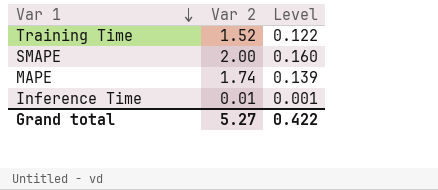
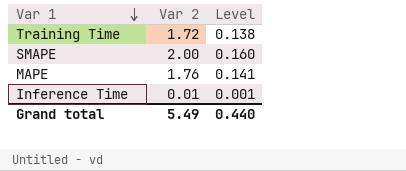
Training Time | Var 2: 1.52 -> 1.72
Training Time | Level: 0.122 -> 0.138
MAPE | Var 2: 1.74 -> 1.76
MAPE | Level: 0.139 -> 0.141
Grand total | Var 2: 5.27 -> 5.49
Grand total | Level: 0.422 -> 0.440

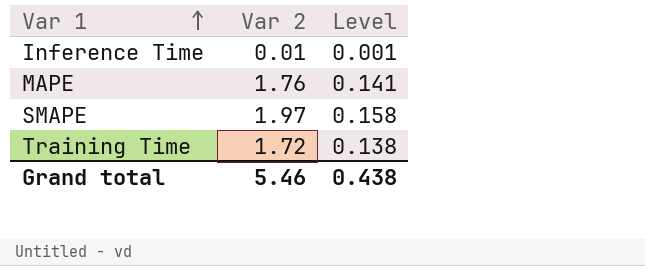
row order: Var 1 descending -> Var 1 ascending
SMAPE | Var 2: 2.00 -> 1.97
SMAPE | Level: 0.160 -> 0.158
Grand total | Var 2: 5.49 -> 5.46
Grand total | Level: 0.440 -> 0.438

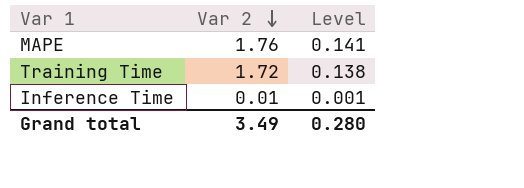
row order: Var 1 ascending -> Var 2 descending
row SMAPE: 1.97 | 0.158 -> none
Grand total | Var 2: 5.46 -> 3.49
Grand total | Level: 0.438 -> 0.280

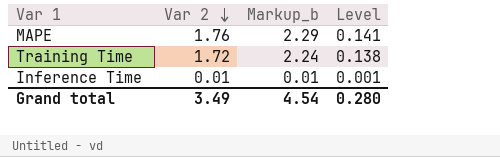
column Markup_b | formula: none -> [Var 2] * 1.3

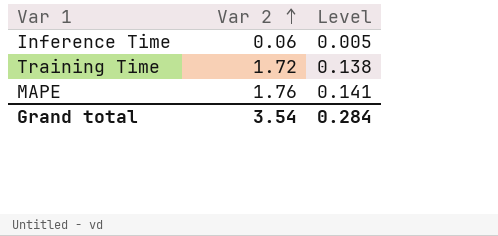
row order: Var 2 descending -> Var 2 ascending
column Markup_b | formula: [Var 2] * 1.3 -> none
Inference Time | Var 2: 0.01 -> 0.06
Inference Time | Level: 0.001 -> 0.005
Grand total | Var 2: 3.49 -> 3.54
Grand total | Level: 0.280 -> 0.284

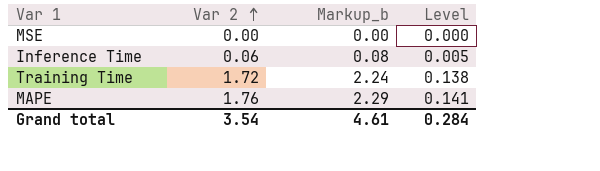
column Markup_b | formula: none -> [Var 2] * 1.3
row MSE: none -> 0.00 | 0.00 | 0.000

